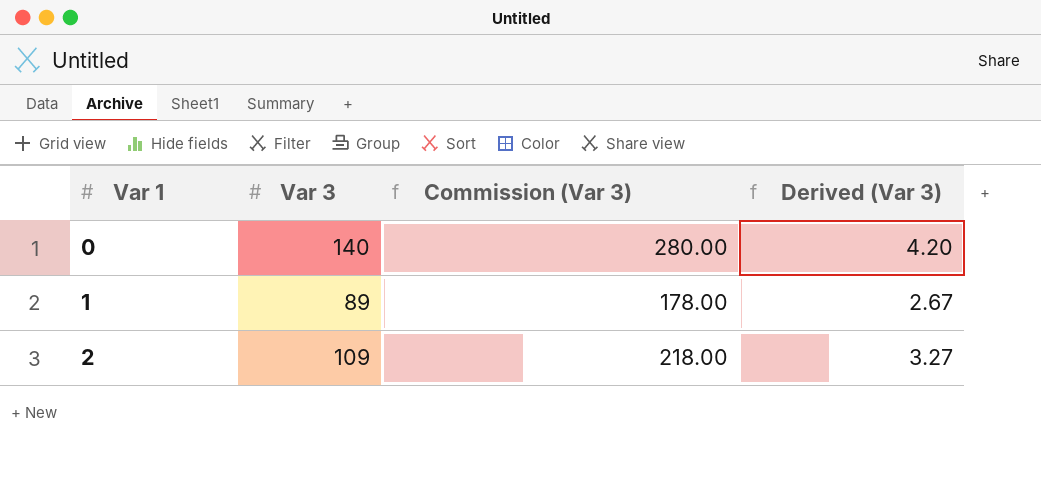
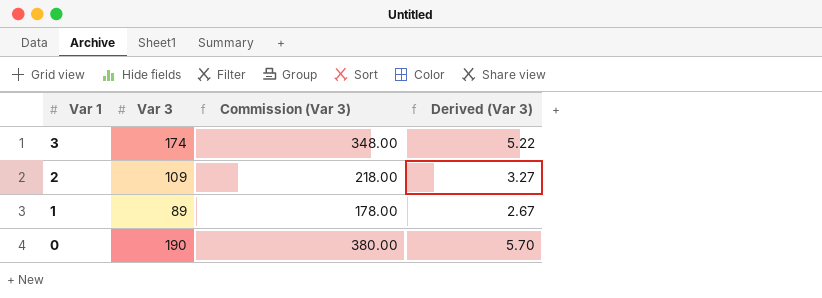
row order: Var 1 ascending -> Var 1 descending
row 3: none -> 174 | 348.00 | 5.22
0 | Var 3: 140 -> 190
0 | Commission (Var 3): 280.00 -> 380.00
0 | Derived (Var 3): 4.20 -> 5.70

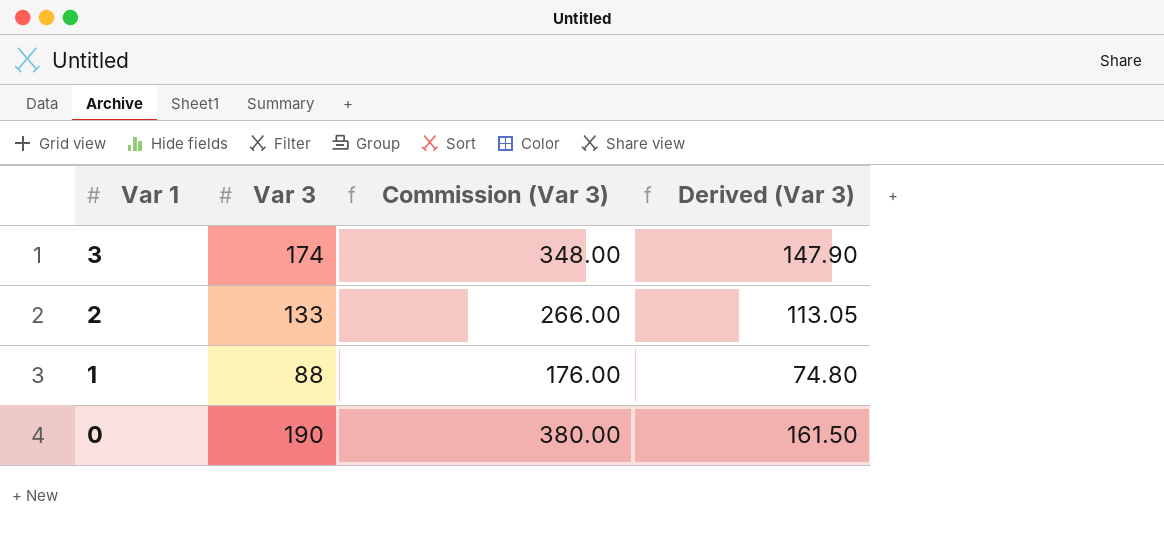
column Derived (Var 3) | formula: [Var 3] * 0.03 -> [Var 3] * 0.85
2 | Var 3: 109 -> 133
2 | Commission (Var 3): 218.00 -> 266.00
1 | Var 3: 89 -> 88
1 | Commission (Var 3): 178.00 -> 176.00

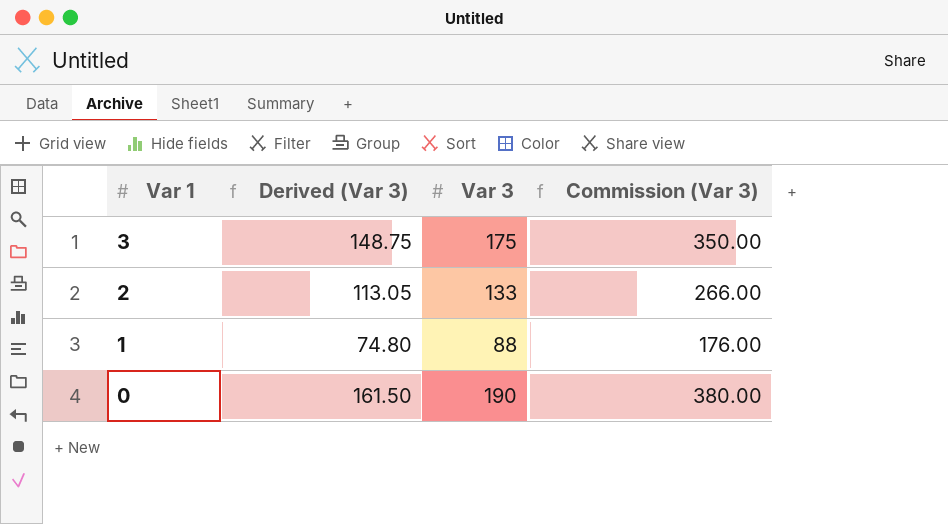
column Derived (Var 3) | position: 4 -> 2
3 | Derived (Var 3): 147.90 -> 148.75
3 | Var 3: 174 -> 175
3 | Commission (Var 3): 348.00 -> 350.00

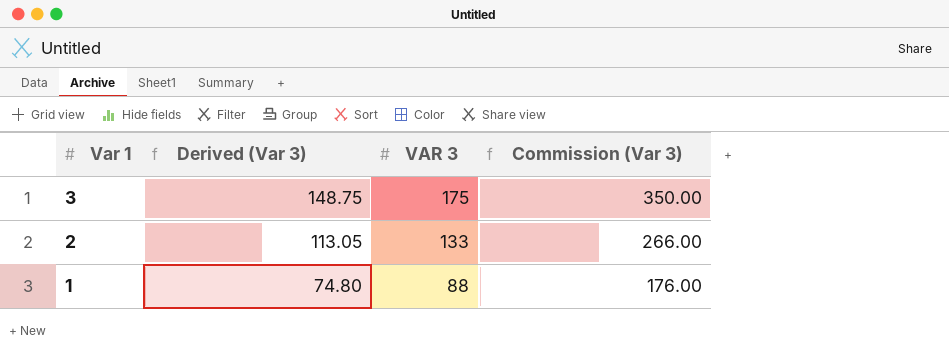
column name: Var 3 -> VAR 3
row 0: 161.50 | 190 | 380.00 -> none

